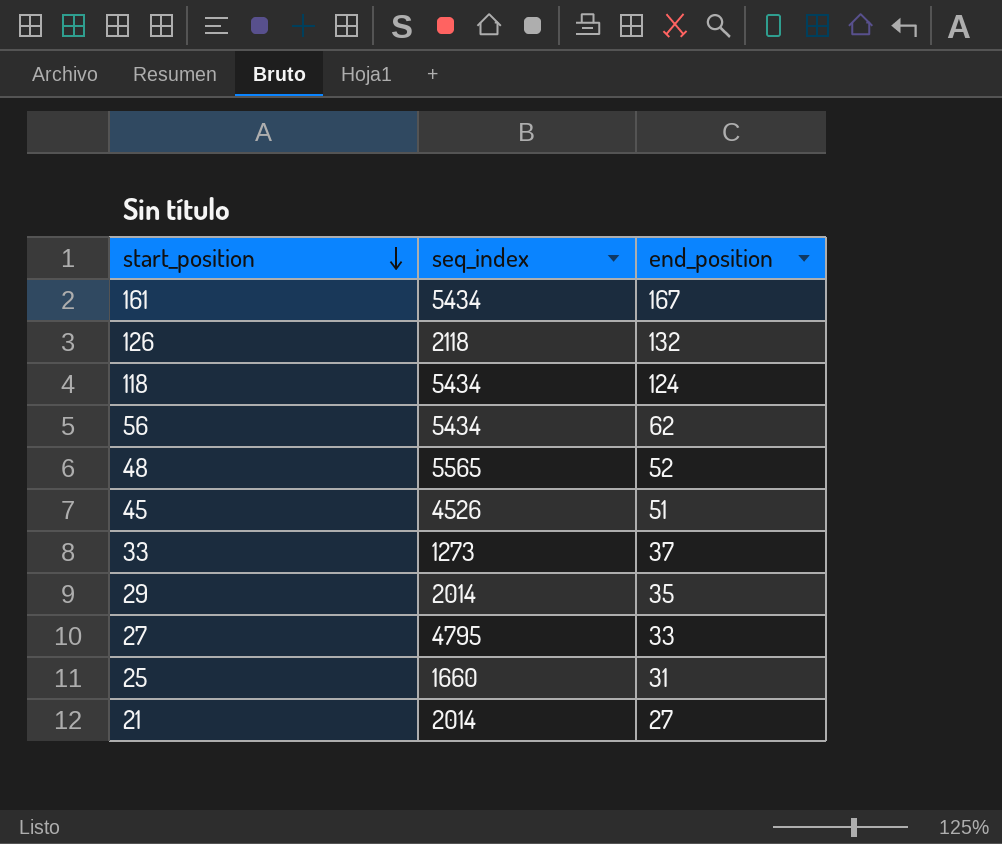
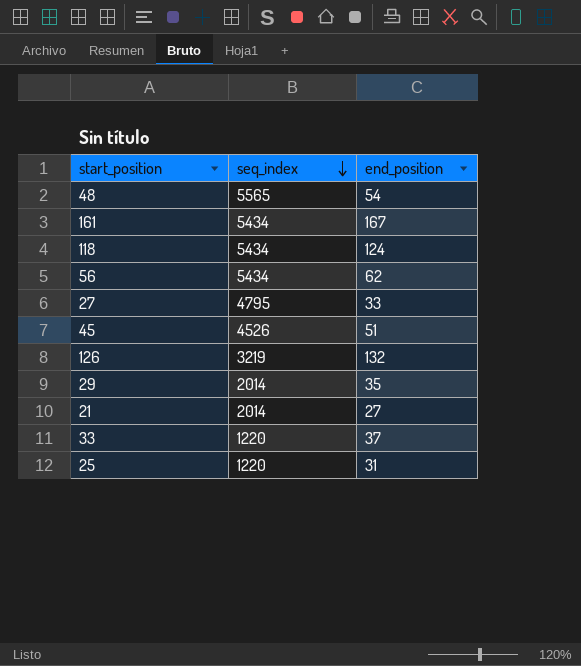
row order: start_position descending -> seq_index descending
48 | end_position: 52 -> 54
126 | seq_index: 2118 -> 3219
33 | seq_index: 1273 -> 1220
25 | seq_index: 1660 -> 1220

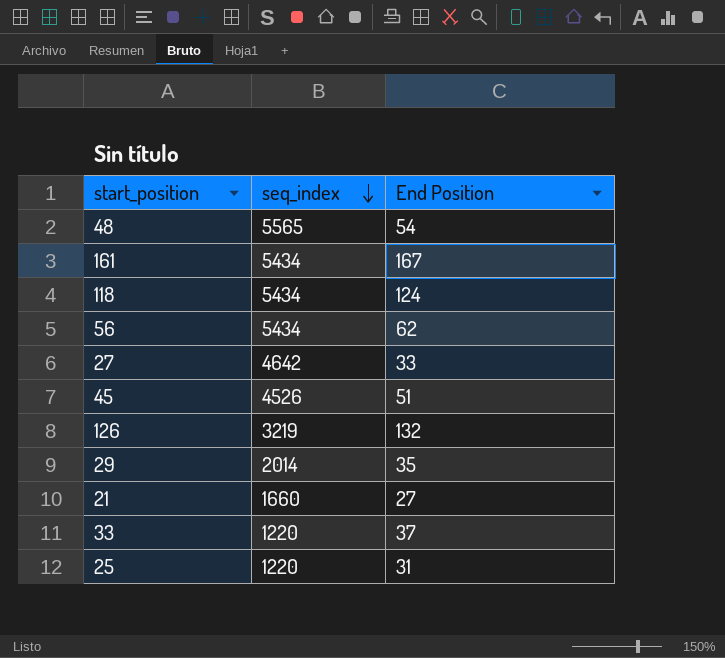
column name: end_position -> End Position
27 | seq_index: 4795 -> 4642
21 | seq_index: 2014 -> 1660

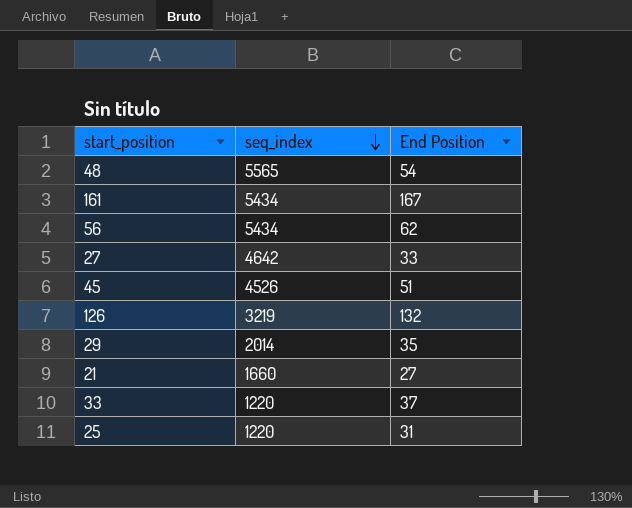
row 118: 5434 | 124 -> none

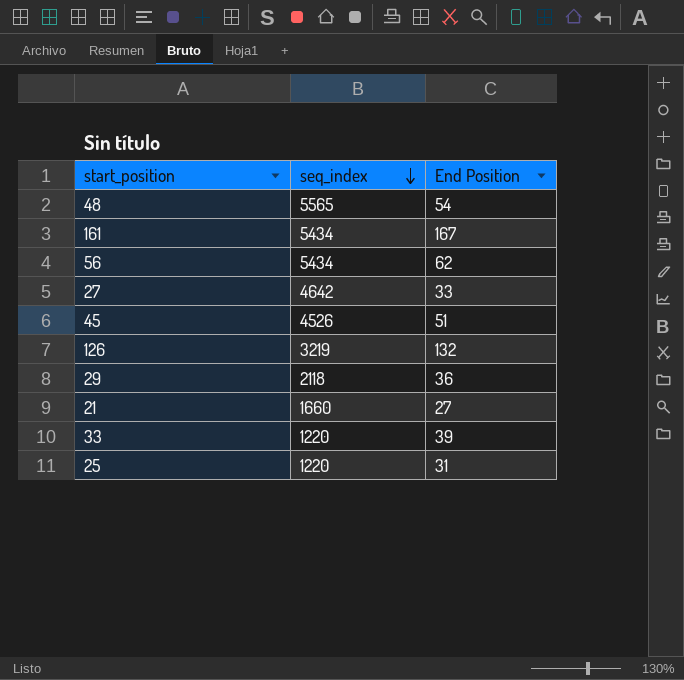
29 | seq_index: 2014 -> 2118
29 | End Position: 35 -> 36
33 | End Position: 37 -> 39

